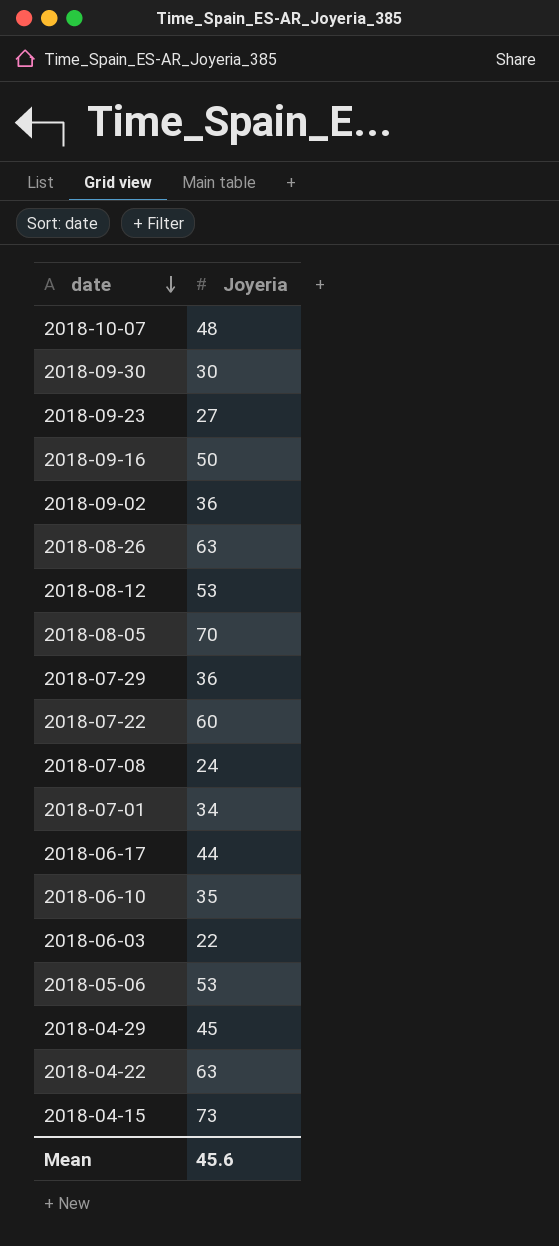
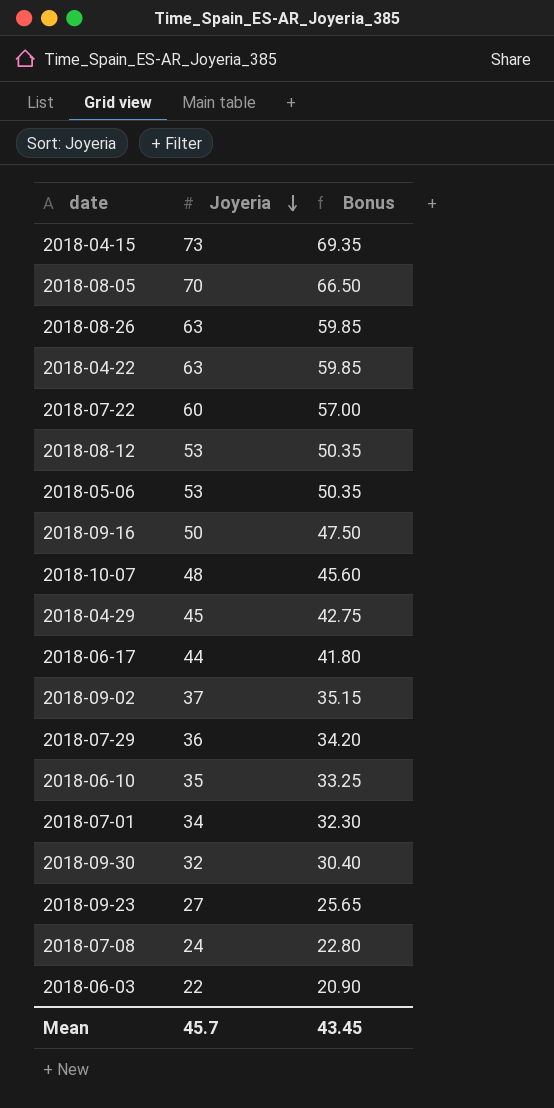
row order: date descending -> Joyeria descending
column Bonus | formula: none -> [Joyeria] * 0.95
2018-09-02 | Joyeria: 36 -> 37
2018-09-30 | Joyeria: 30 -> 32
Mean | Joyeria: 45.6 -> 45.7

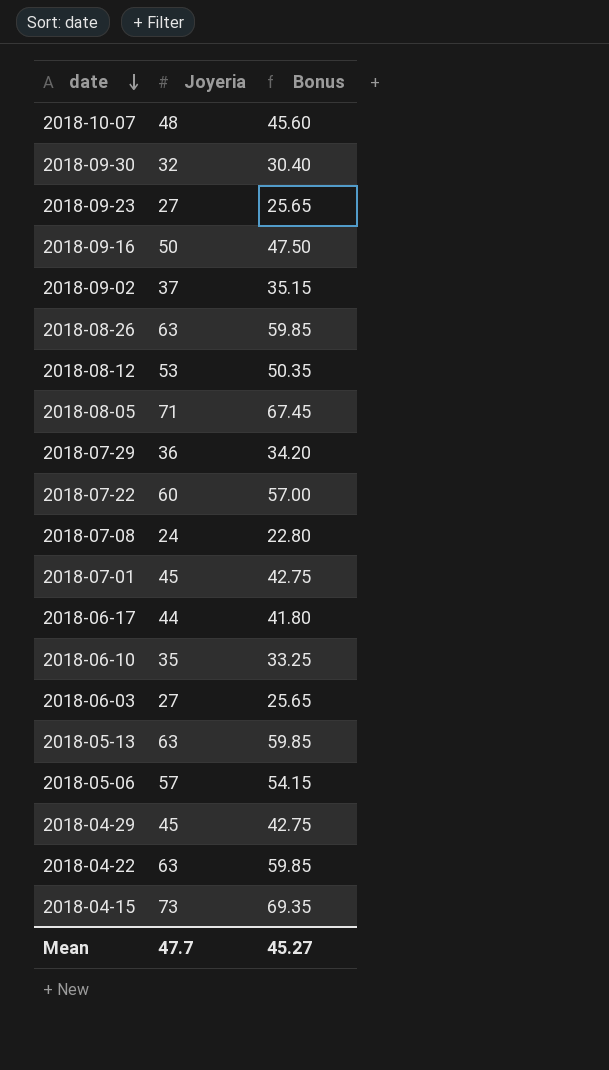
row order: Joyeria descending -> date descending
2018-08-05 | Joyeria: 70 -> 71
2018-08-05 | Bonus: 66.50 -> 67.45
2018-07-01 | Joyeria: 34 -> 45
2018-07-01 | Bonus: 32.30 -> 42.75
2018-06-03 | Joyeria: 22 -> 27
2018-06-03 | Bonus: 20.90 -> 25.65
row 2018-05-13: none -> 63 | 59.85
2018-05-06 | Joyeria: 53 -> 57
2018-05-06 | Bonus: 50.35 -> 54.15
Mean | Joyeria: 45.7 -> 47.7
Mean | Bonus: 43.45 -> 45.27

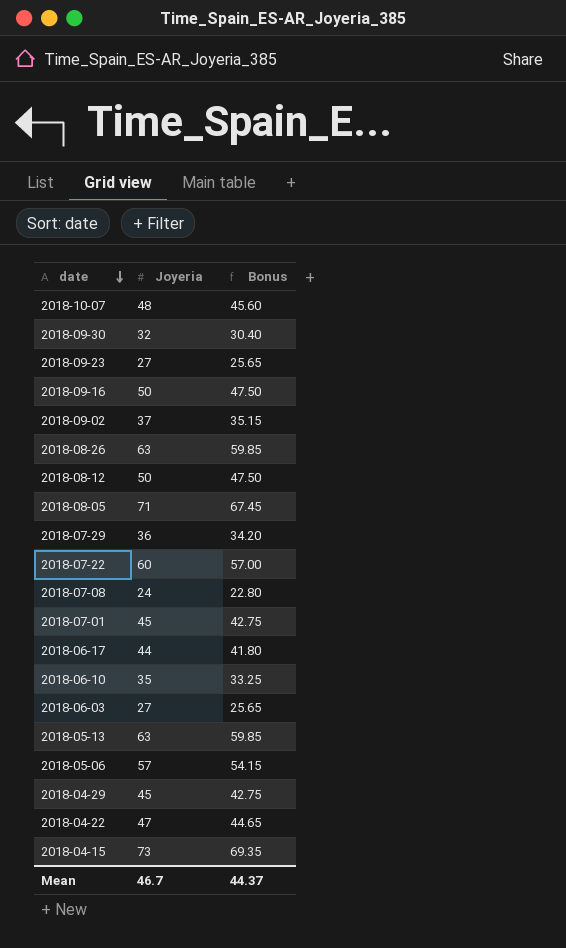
2018-08-12 | Joyeria: 53 -> 50
2018-08-12 | Bonus: 50.35 -> 47.50
2018-04-22 | Joyeria: 63 -> 47
2018-04-22 | Bonus: 59.85 -> 44.65
Mean | Joyeria: 47.7 -> 46.7
Mean | Bonus: 45.27 -> 44.37

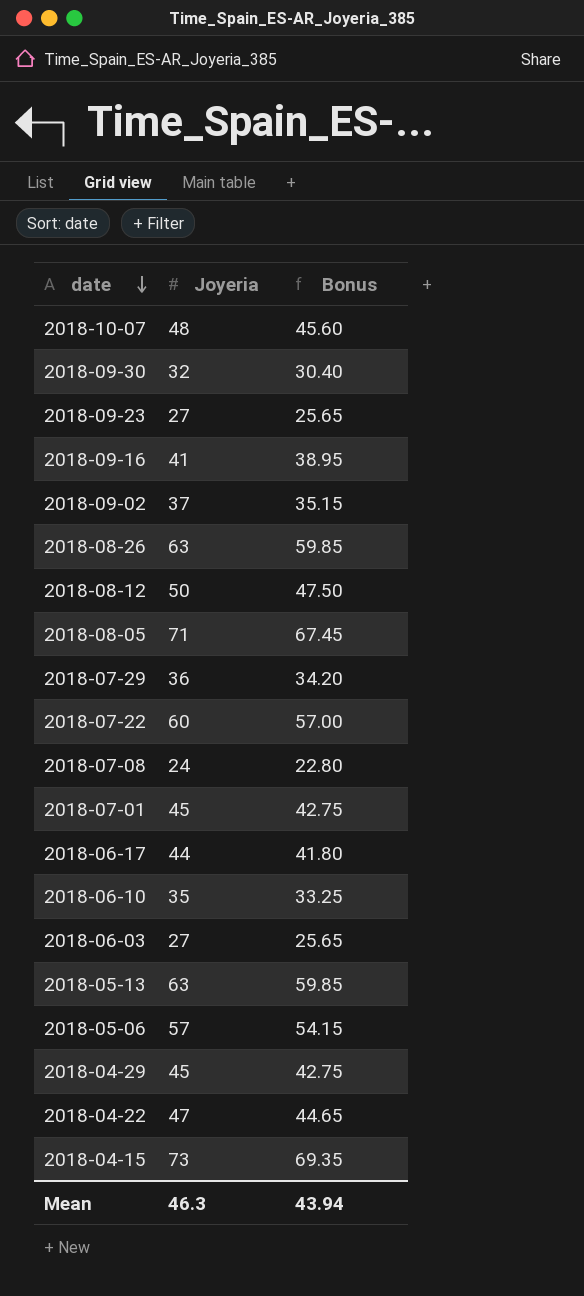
2018-09-16 | Joyeria: 50 -> 41
2018-09-16 | Bonus: 47.50 -> 38.95
Mean | Joyeria: 46.7 -> 46.3
Mean | Bonus: 44.37 -> 43.94

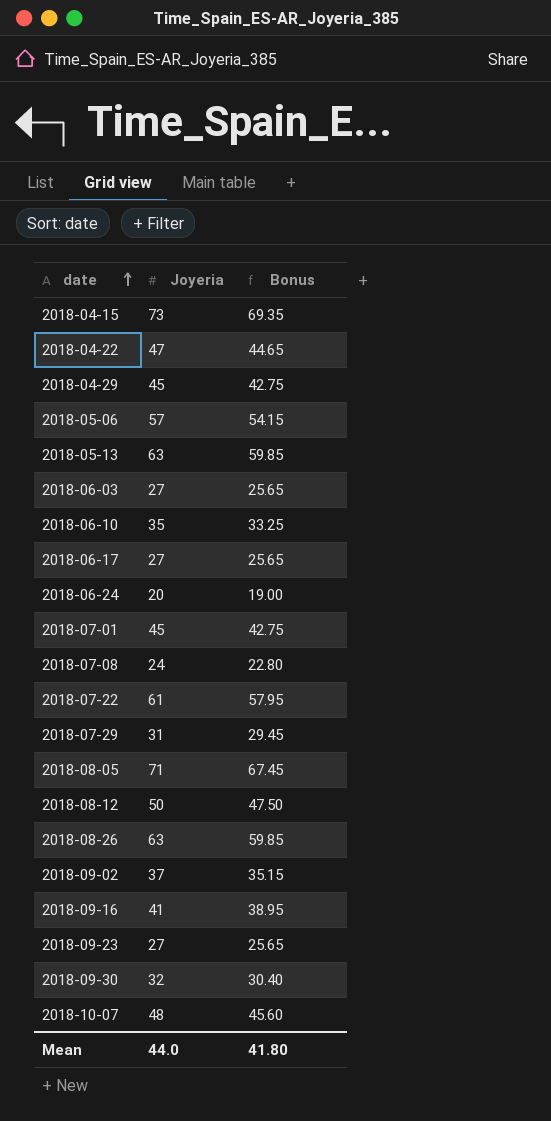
row order: date descending -> date ascending
2018-06-17 | Joyeria: 44 -> 27
2018-06-17 | Bonus: 41.80 -> 25.65
row 2018-06-24: none -> 20 | 19.00
2018-07-22 | Joyeria: 60 -> 61
2018-07-22 | Bonus: 57.00 -> 57.95
2018-07-29 | Joyeria: 36 -> 31
2018-07-29 | Bonus: 34.20 -> 29.45
Mean | Joyeria: 46.3 -> 44.0
Mean | Bonus: 43.94 -> 41.80

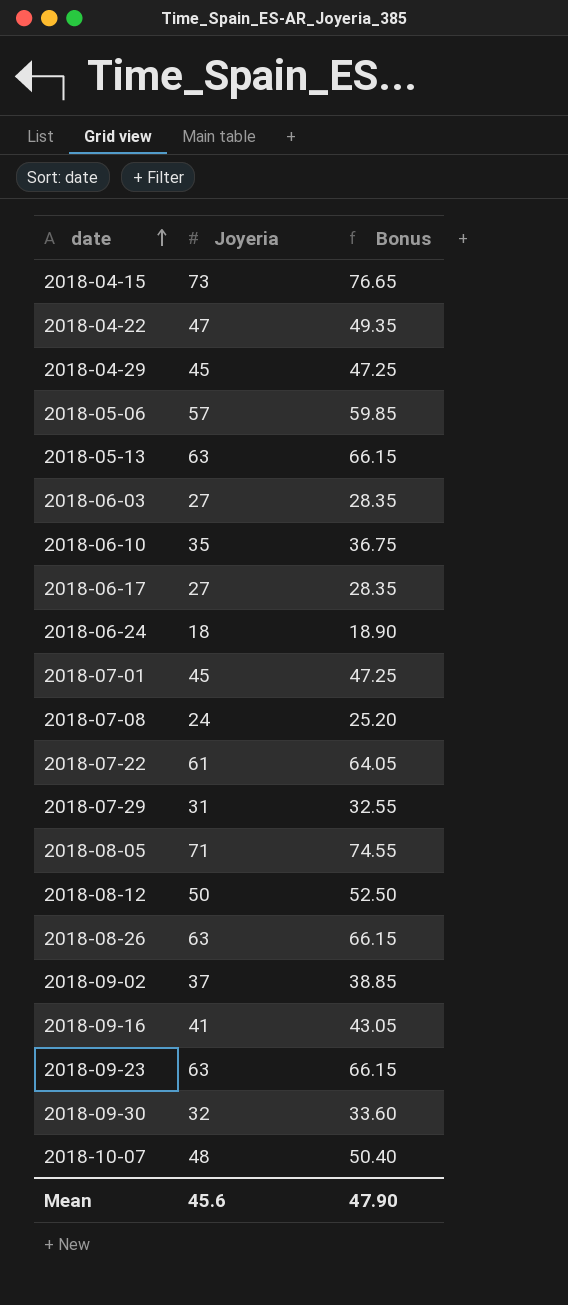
column Bonus | formula: [Joyeria] * 0.95 -> [Joyeria] * 1.05
2018-06-24 | Joyeria: 20 -> 18
2018-09-23 | Joyeria: 27 -> 63
Mean | Joyeria: 44.0 -> 45.6
Mean | Bonus: 41.80 -> 47.90

